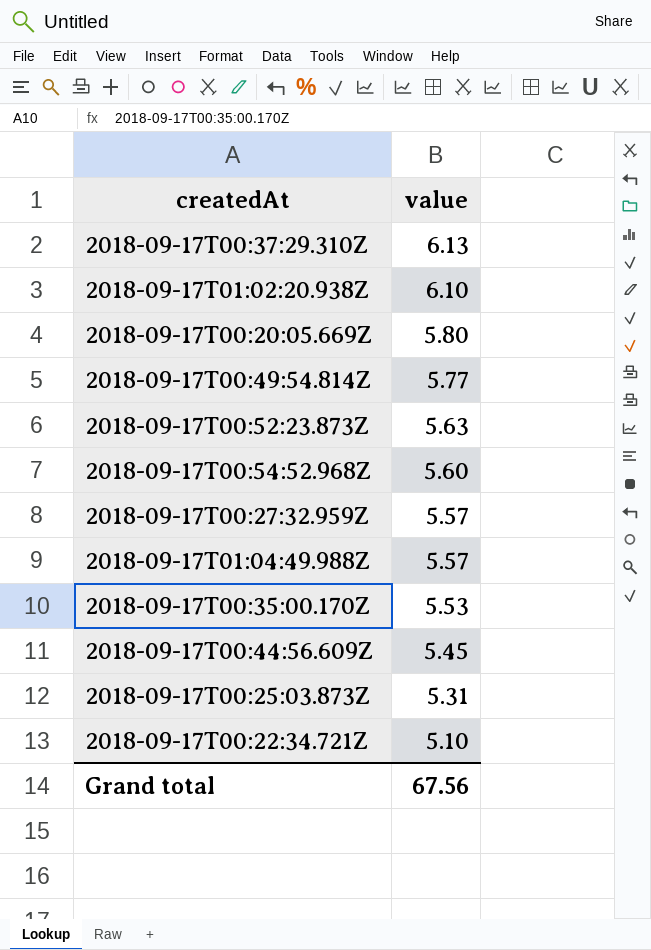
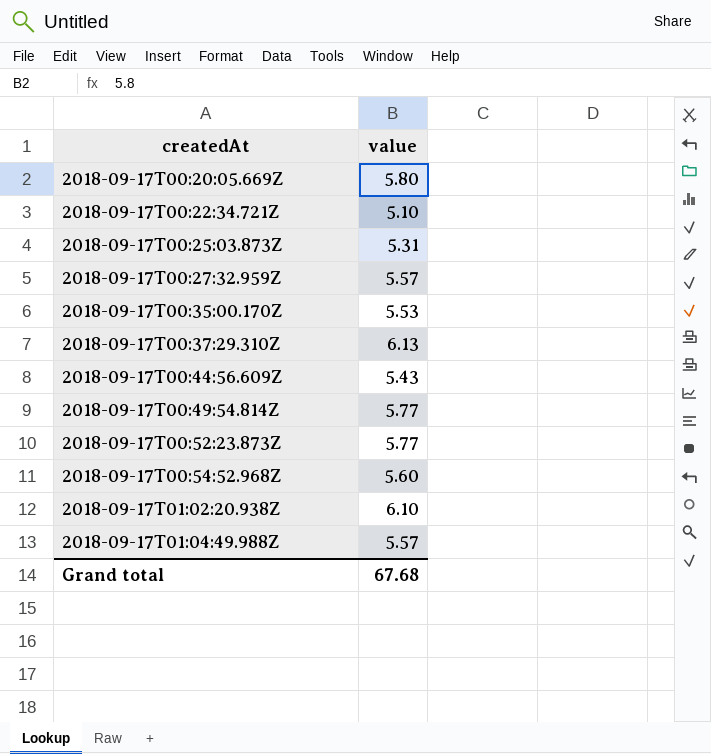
row order: value descending -> createdAt ascending
2018-09-17T00:44:56.609Z | value: 5.45 -> 5.43
2018-09-17T00:52:23.873Z | value: 5.63 -> 5.77
Grand total | value: 67.56 -> 67.68

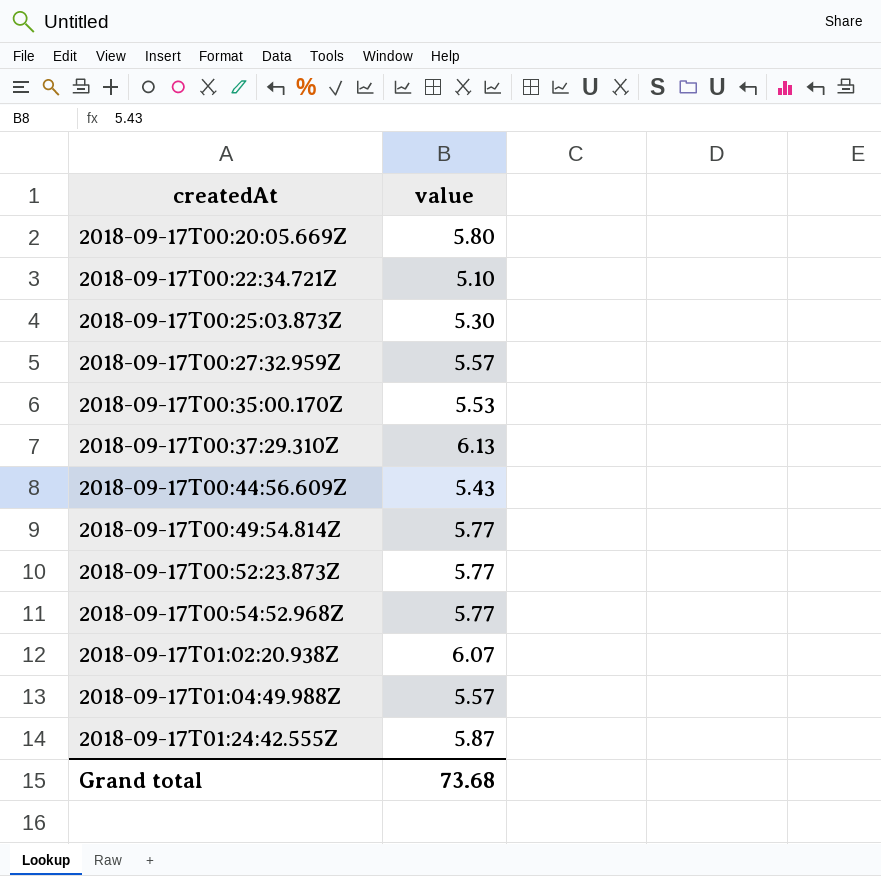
2018-09-17T00:25:03.873Z | value: 5.31 -> 5.30
2018-09-17T00:54:52.968Z | value: 5.60 -> 5.77
2018-09-17T01:02:20.938Z | value: 6.10 -> 6.07
row 2018-09-17T01:24:42.555Z: none -> 5.87
Grand total | value: 67.68 -> 73.68

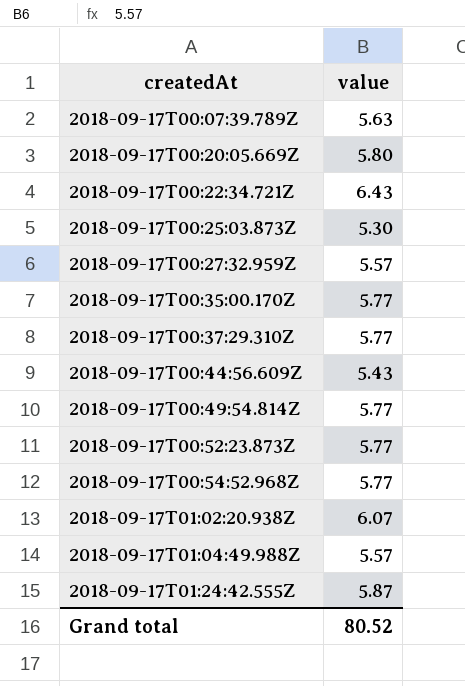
row 2018-09-17T00:07:39.789Z: none -> 5.63
2018-09-17T00:22:34.721Z | value: 5.10 -> 6.43
2018-09-17T00:35:00.170Z | value: 5.53 -> 5.77
2018-09-17T00:37:29.310Z | value: 6.13 -> 5.77
Grand total | value: 73.68 -> 80.52

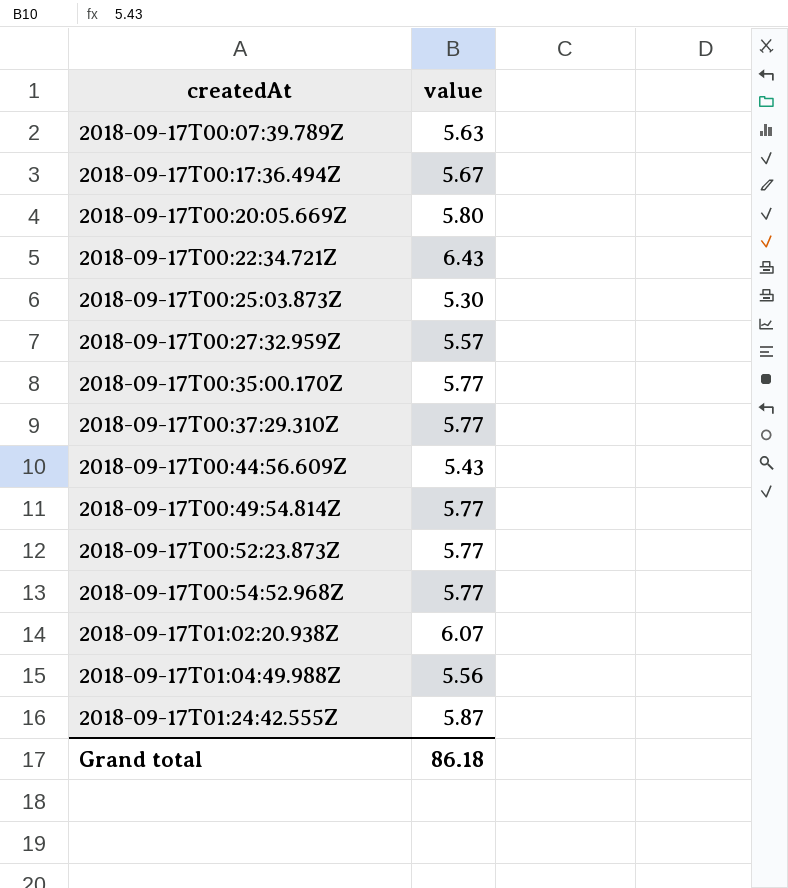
row 2018-09-17T00:17:36.494Z: none -> 5.67
2018-09-17T01:04:49.988Z | value: 5.57 -> 5.56
Grand total | value: 80.52 -> 86.18

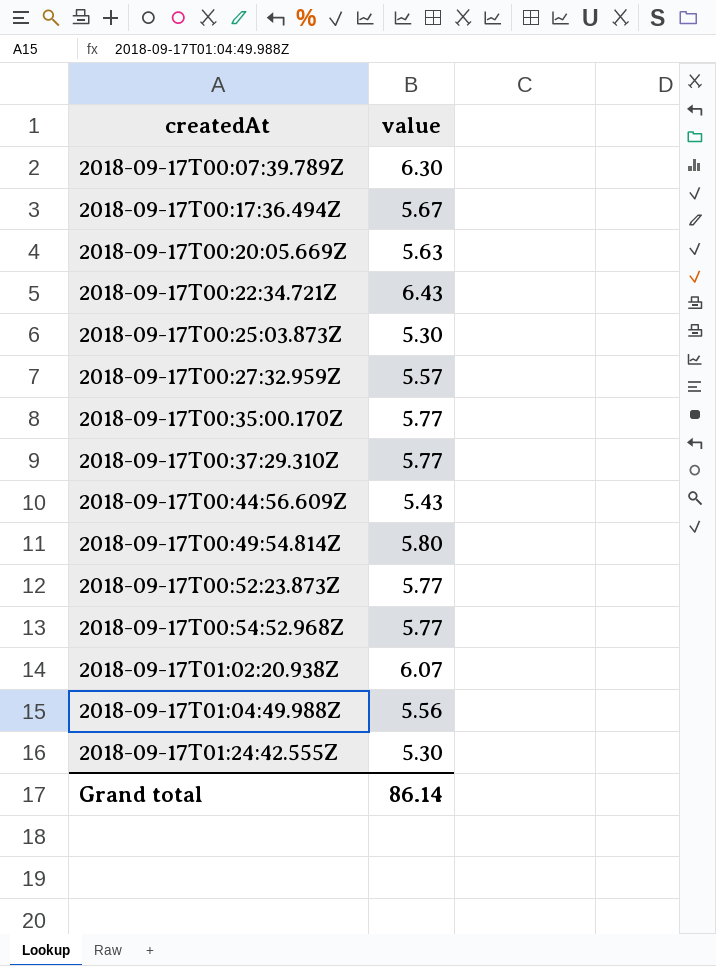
2018-09-17T00:07:39.789Z | value: 5.63 -> 6.30
2018-09-17T00:20:05.669Z | value: 5.80 -> 5.63
2018-09-17T00:49:54.814Z | value: 5.77 -> 5.80
2018-09-17T01:24:42.555Z | value: 5.87 -> 5.30
Grand total | value: 86.18 -> 86.14

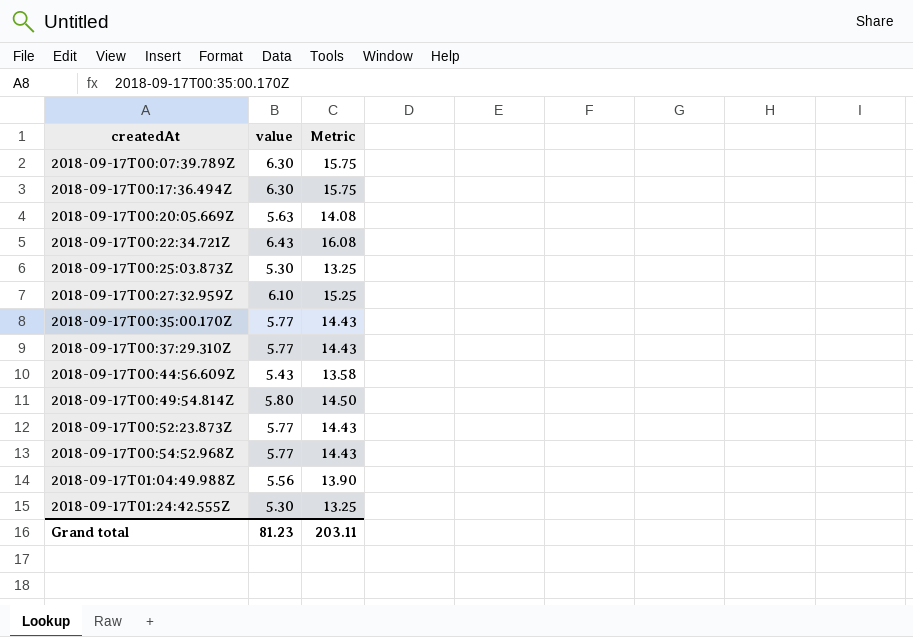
column Metric | formula: none -> [value] * 2.5
row 2018-09-17T01:02:20.938Z: 6.07 -> none
2018-09-17T00:17:36.494Z | value: 5.67 -> 6.30
2018-09-17T00:27:32.959Z | value: 5.57 -> 6.10
Grand total | value: 86.14 -> 81.23

